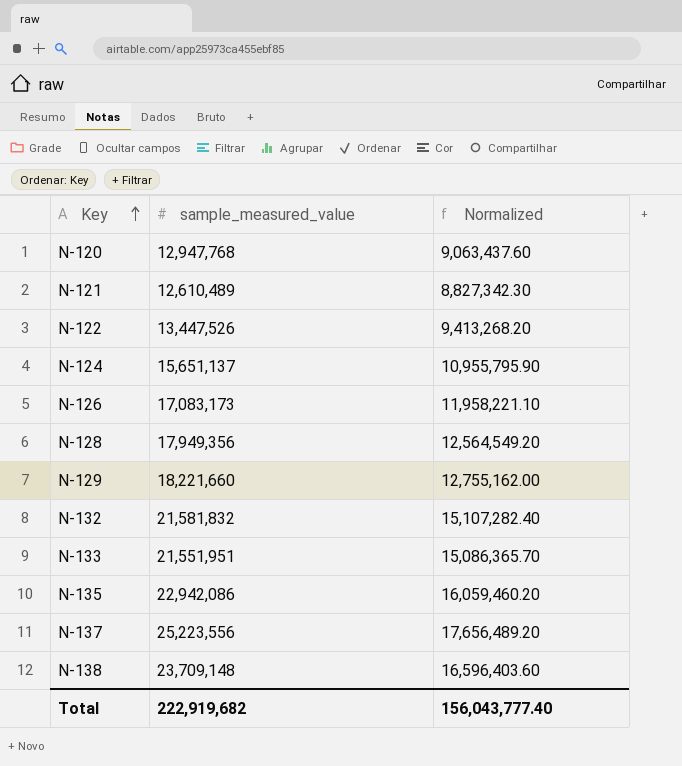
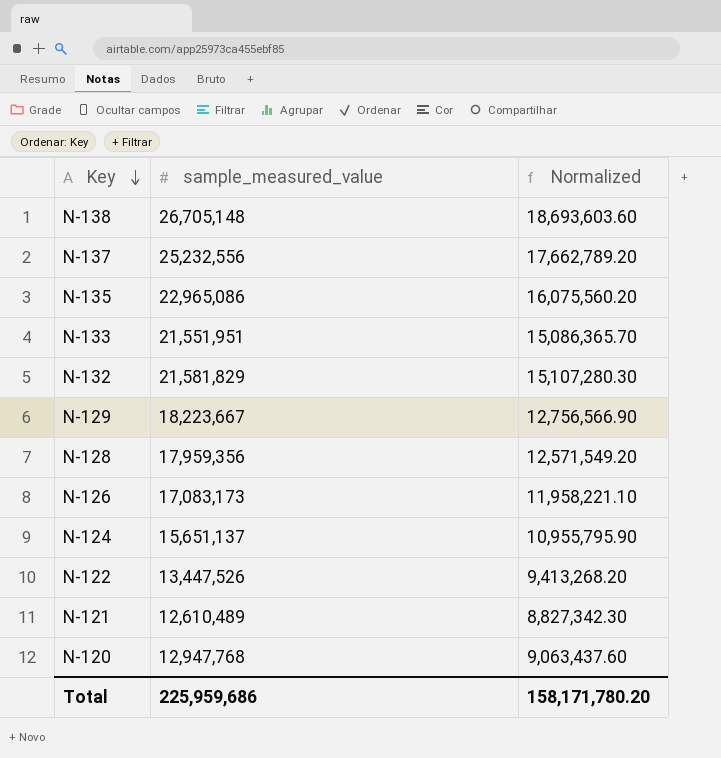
row order: Key ascending -> Key descending
N-138 | sample_measured_value: 23,709,148 -> 26,705,148
N-138 | Normalized: 16,596,403.60 -> 18,693,603.60
N-137 | sample_measured_value: 25,223,556 -> 25,232,556
N-137 | Normalized: 17,656,489.20 -> 17,662,789.20
N-135 | sample_measured_value: 22,942,086 -> 22,965,086
N-135 | Normalized: 16,059,460.20 -> 16,075,560.20
N-132 | sample_measured_value: 21,581,832 -> 21,581,829
N-132 | Normalized: 15,107,282.40 -> 15,107,280.30
N-129 | sample_measured_value: 18,221,660 -> 18,223,667
N-129 | Normalized: 12,755,162.00 -> 12,756,566.90
N-128 | sample_measured_value: 17,949,356 -> 17,959,356
N-128 | Normalized: 12,564,549.20 -> 12,571,549.20
Total | sample_measured_value: 222,919,682 -> 225,959,686
Total | Normalized: 156,043,777.40 -> 158,171,780.20

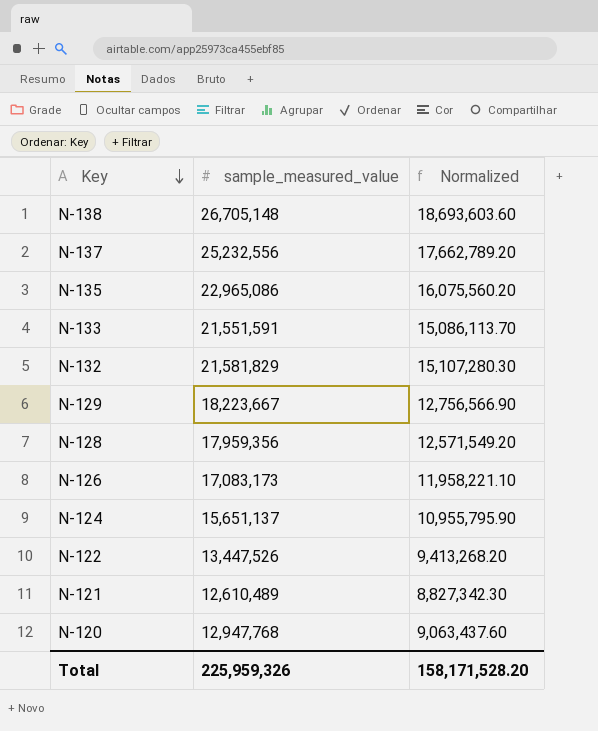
N-133 | sample_measured_value: 21,551,951 -> 21,551,591
N-133 | Normalized: 15,086,365.70 -> 15,086,113.70
Total | sample_measured_value: 225,959,686 -> 225,959,326
Total | Normalized: 158,171,780.20 -> 158,171,528.20

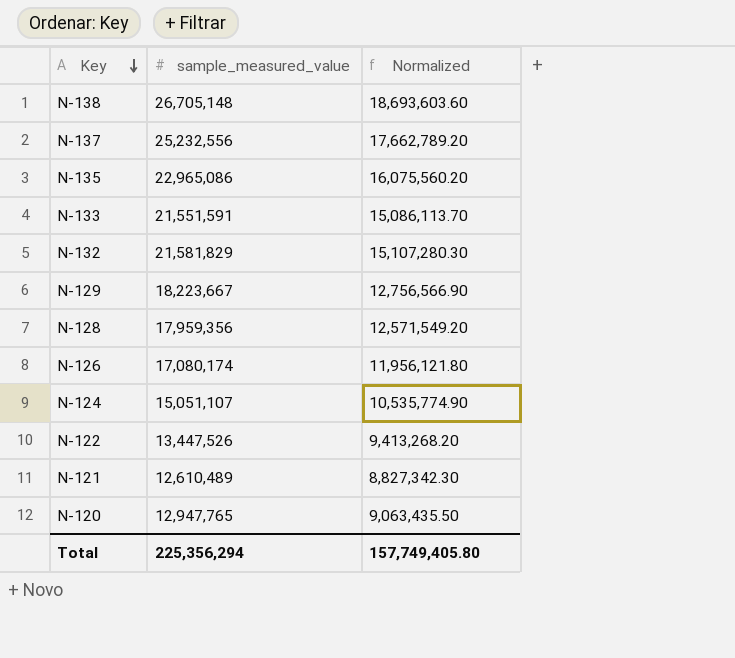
N-126 | sample_measured_value: 17,083,173 -> 17,080,174
N-126 | Normalized: 11,958,221.10 -> 11,956,121.80
N-124 | sample_measured_value: 15,651,137 -> 15,051,107
N-124 | Normalized: 10,955,795.90 -> 10,535,774.90
N-120 | sample_measured_value: 12,947,768 -> 12,947,765
N-120 | Normalized: 9,063,437.60 -> 9,063,435.50
Total | sample_measured_value: 225,959,326 -> 225,356,294
Total | Normalized: 158,171,528.20 -> 157,749,405.80

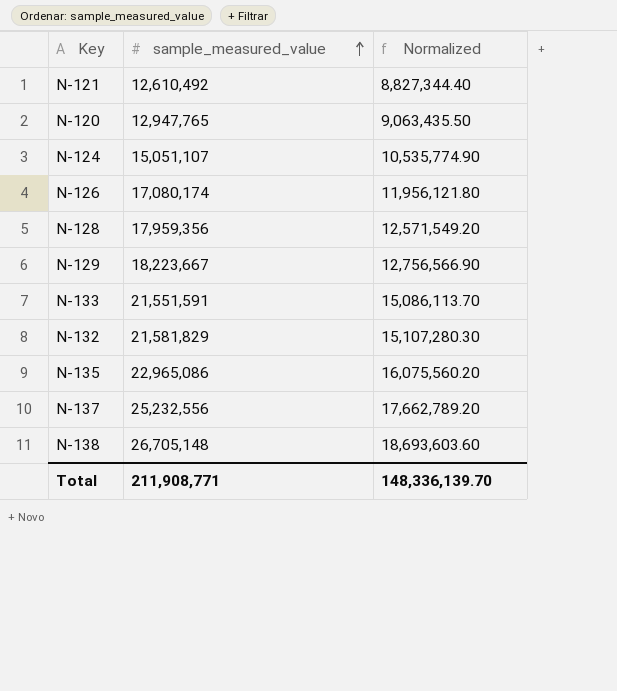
row order: Key descending -> sample_measured_value ascending
row N-122: 13,447,526 | 9,413,268.20 -> none
N-121 | sample_measured_value: 12,610,489 -> 12,610,492
N-121 | Normalized: 8,827,342.30 -> 8,827,344.40
Total | sample_measured_value: 225,356,294 -> 211,908,771
Total | Normalized: 157,749,405.80 -> 148,336,139.70

